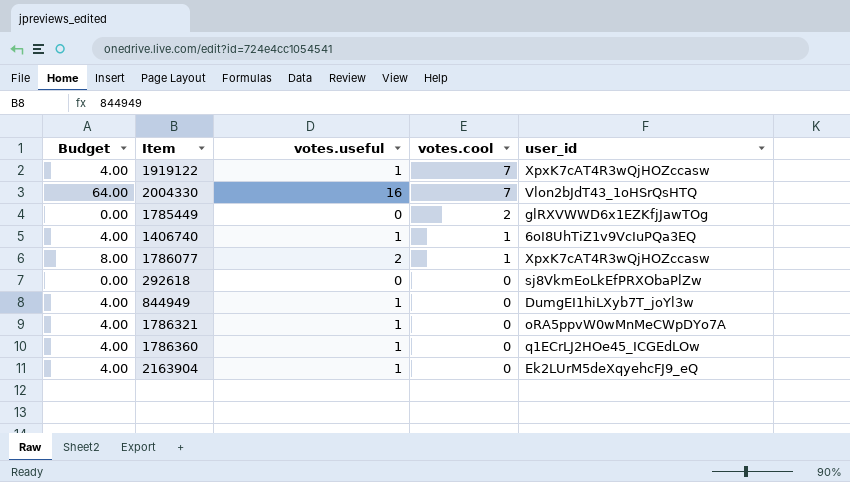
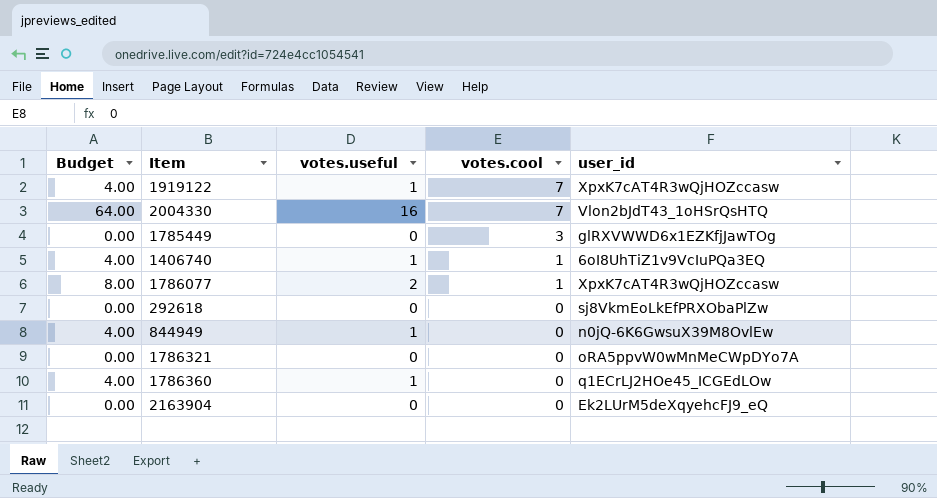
1785449 | votes.cool: 2 -> 3
844949 | user_id: DumgEI1hiLXyb7T_joYl3w -> n0jQ-6K6GwsuX39M8OvlEw
1786321 | Budget: 4.00 -> 0.00
1786321 | votes.useful: 1 -> 0
2163904 | Budget: 4.00 -> 0.00
2163904 | votes.useful: 1 -> 0

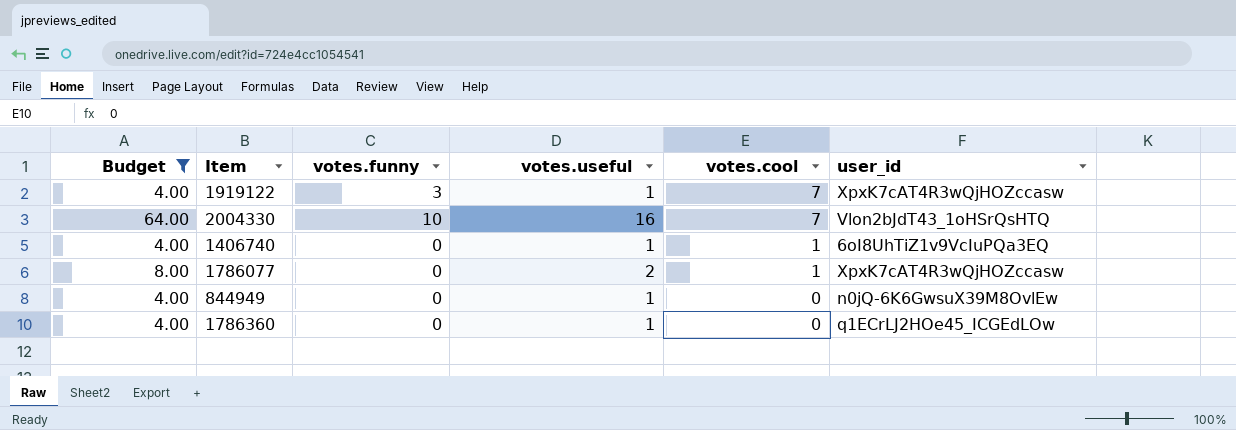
filter: none -> Budget != 0.00
column votes.funny | position: none -> 3

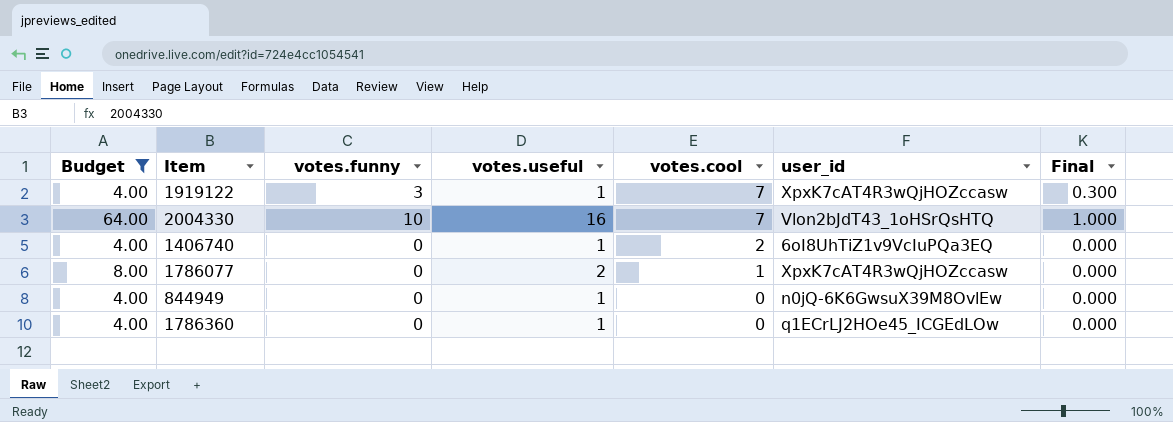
column Final | formula: none -> [votes.funny] * 0.1
1406740 | votes.cool: 1 -> 2

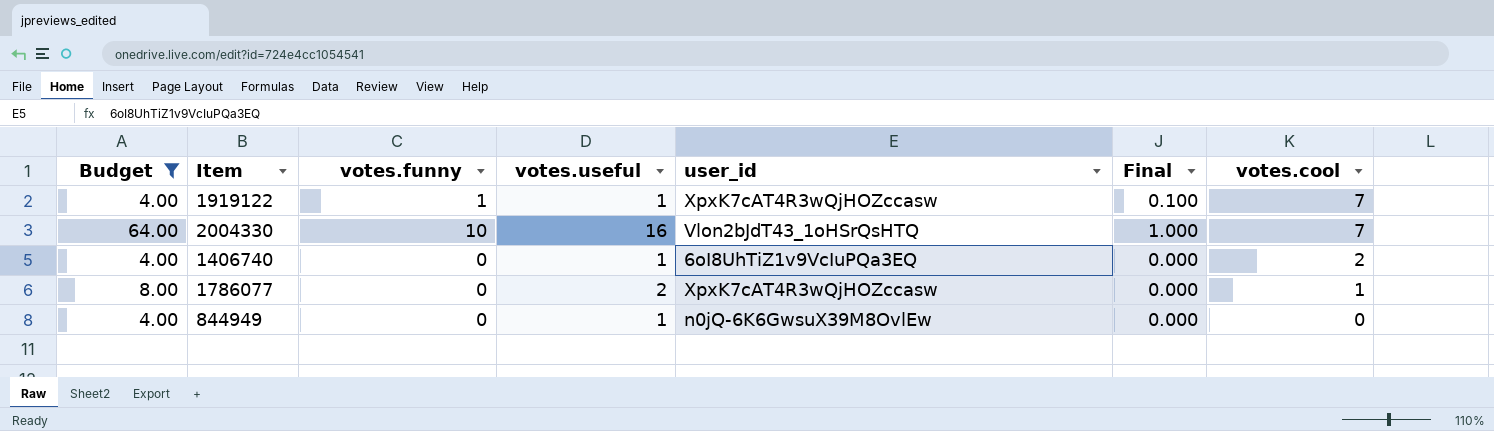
column votes.cool | position: 5 -> 7
row 1786360: 4.00 | 0 | 1 | 0 | q1ECrLJ2HOe45_ICGEdLOw | 0.000 -> none
1919122 | votes.funny: 3 -> 1
1919122 | Final: 0.300 -> 0.100

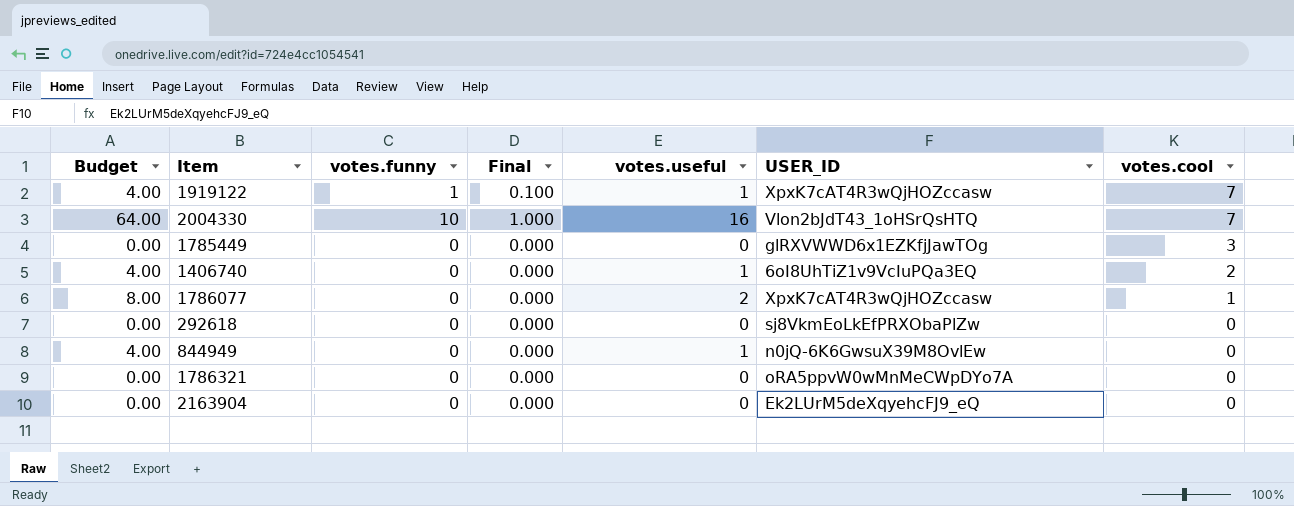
filter: Budget != 0.00 -> none
column Final | position: 6 -> 4
column name: user_id -> USER_ID

